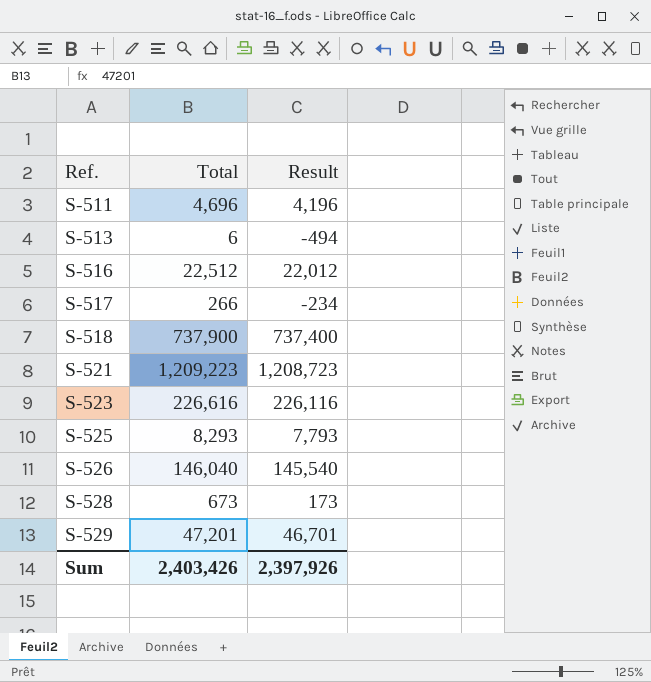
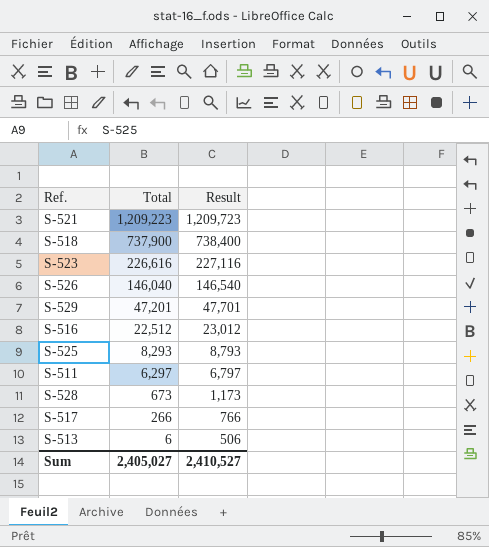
row order: Ref. ascending -> Total descending
column Result | formula: [Total] - 500 -> [Total] + 500
S-511 | Total: 4,696 -> 6,297
Sum | Total: 2,403,426 -> 2,405,027
Sum | Result: 2,397,926 -> 2,410,527

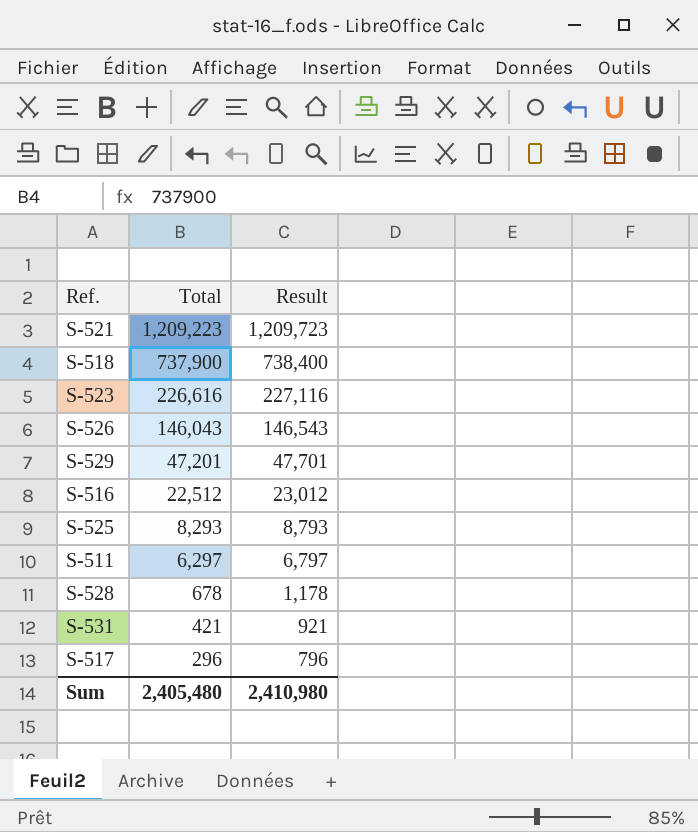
row S-513: 6 | 506 -> none
S-526 | Total: 146,040 -> 146,043
S-526 | Result: 146,540 -> 146,543
S-528 | Total: 673 -> 678
S-528 | Result: 1,173 -> 1,178
row S-531: none -> 421 | 921
S-517 | Total: 266 -> 296
S-517 | Result: 766 -> 796
Sum | Total: 2,405,027 -> 2,405,480
Sum | Result: 2,410,527 -> 2,410,980

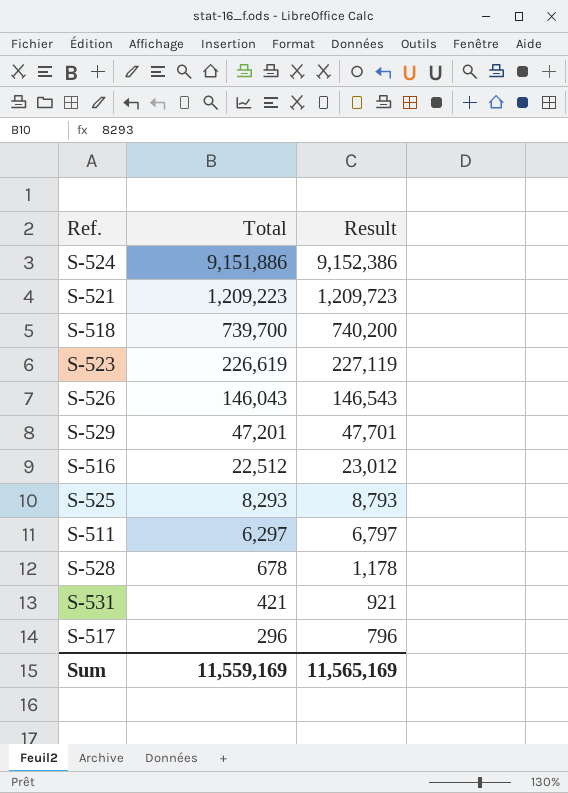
row S-524: none -> 9,151,886 | 9,152,386
S-518 | Total: 737,900 -> 739,700
S-518 | Result: 738,400 -> 740,200
S-523 | Total: 226,616 -> 226,619
S-523 | Result: 227,116 -> 227,119
Sum | Total: 2,405,480 -> 11,559,169
Sum | Result: 2,410,980 -> 11,565,169

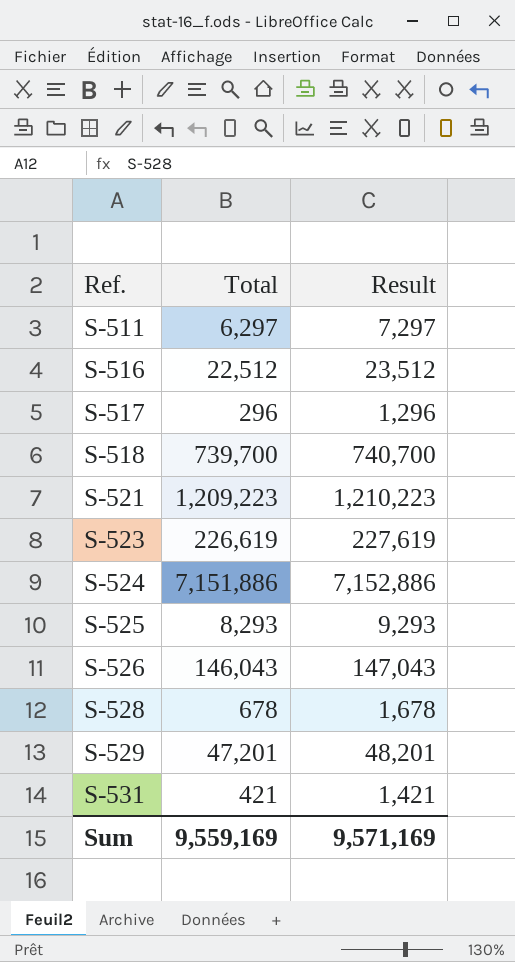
row order: Total descending -> Ref. ascending
column Result | formula: [Total] + 500 -> [Total] + 1000
S-524 | Total: 9,151,886 -> 7,151,886
Sum | Total: 11,559,169 -> 9,559,169
Sum | Result: 11,565,169 -> 9,571,169

